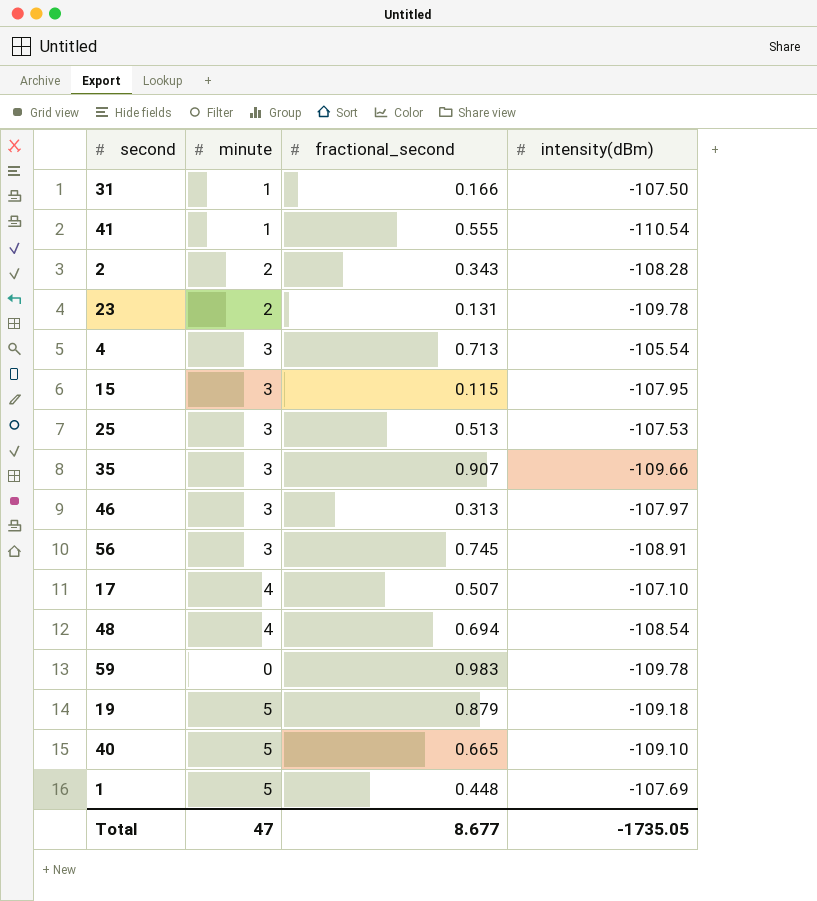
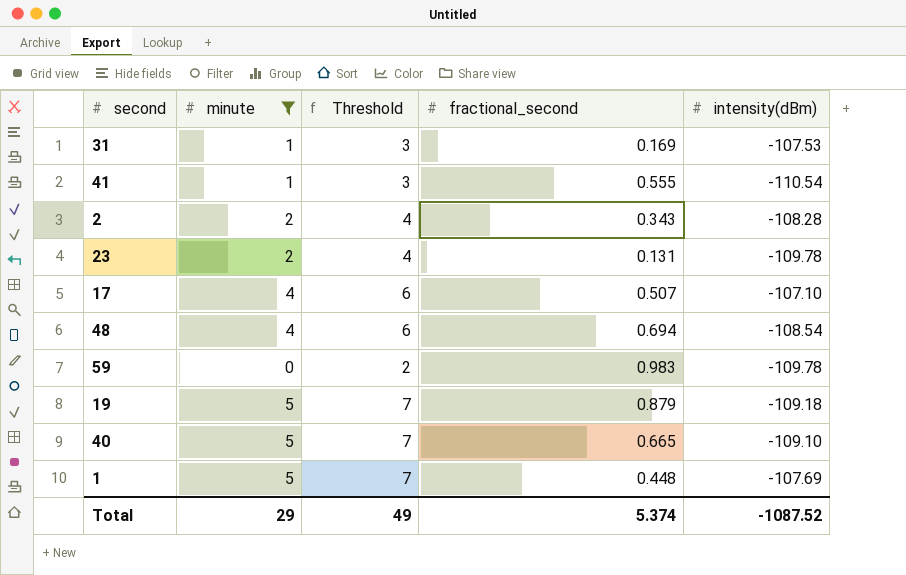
filter: none -> minute != 3
column Threshold | formula: none -> [minute] + 2
31 | fractional_second: 0.166 -> 0.169
31 | intensity(dBm): -107.50 -> -107.53
Total | minute: 47 -> 29
Total | fractional_second: 8.677 -> 5.374
Total | intensity(dBm): -1735.05 -> -1087.52

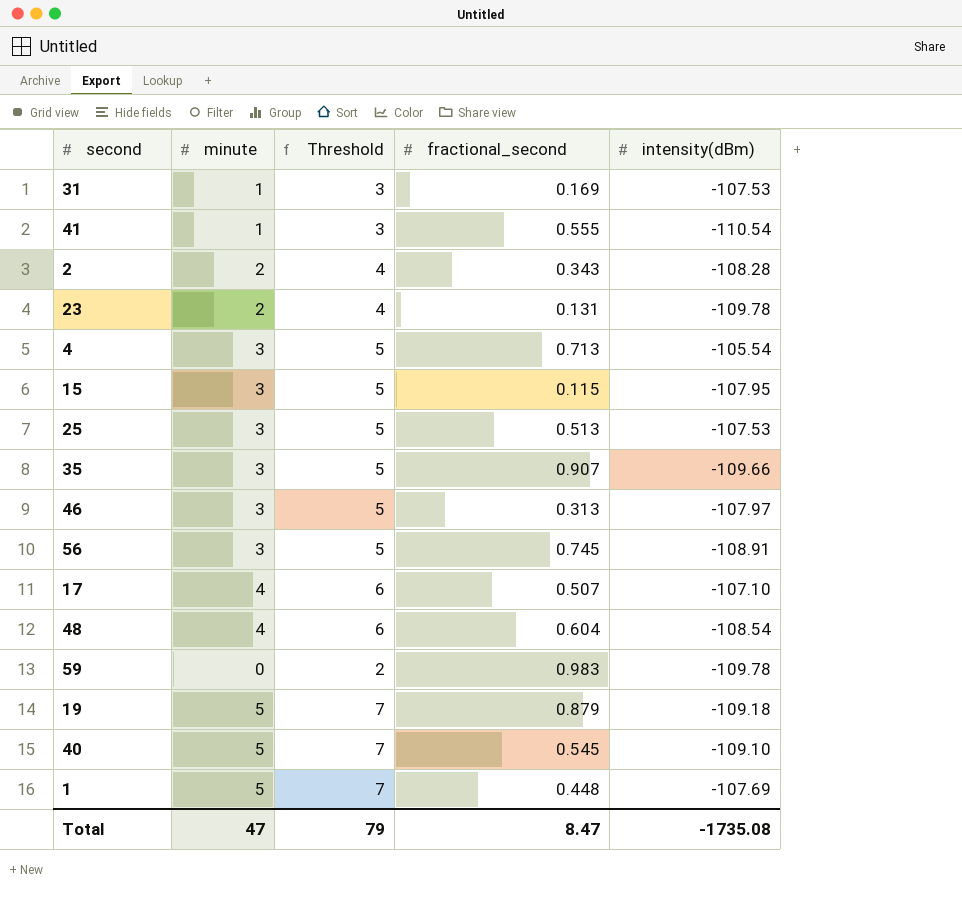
filter: minute != 3 -> none
48 | fractional_second: 0.694 -> 0.604
40 | fractional_second: 0.665 -> 0.545
Total | minute: 29 -> 47
Total | Threshold: 49 -> 79
Total | fractional_second: 5.374 -> 8.47
Total | intensity(dBm): -1087.52 -> -1735.08

